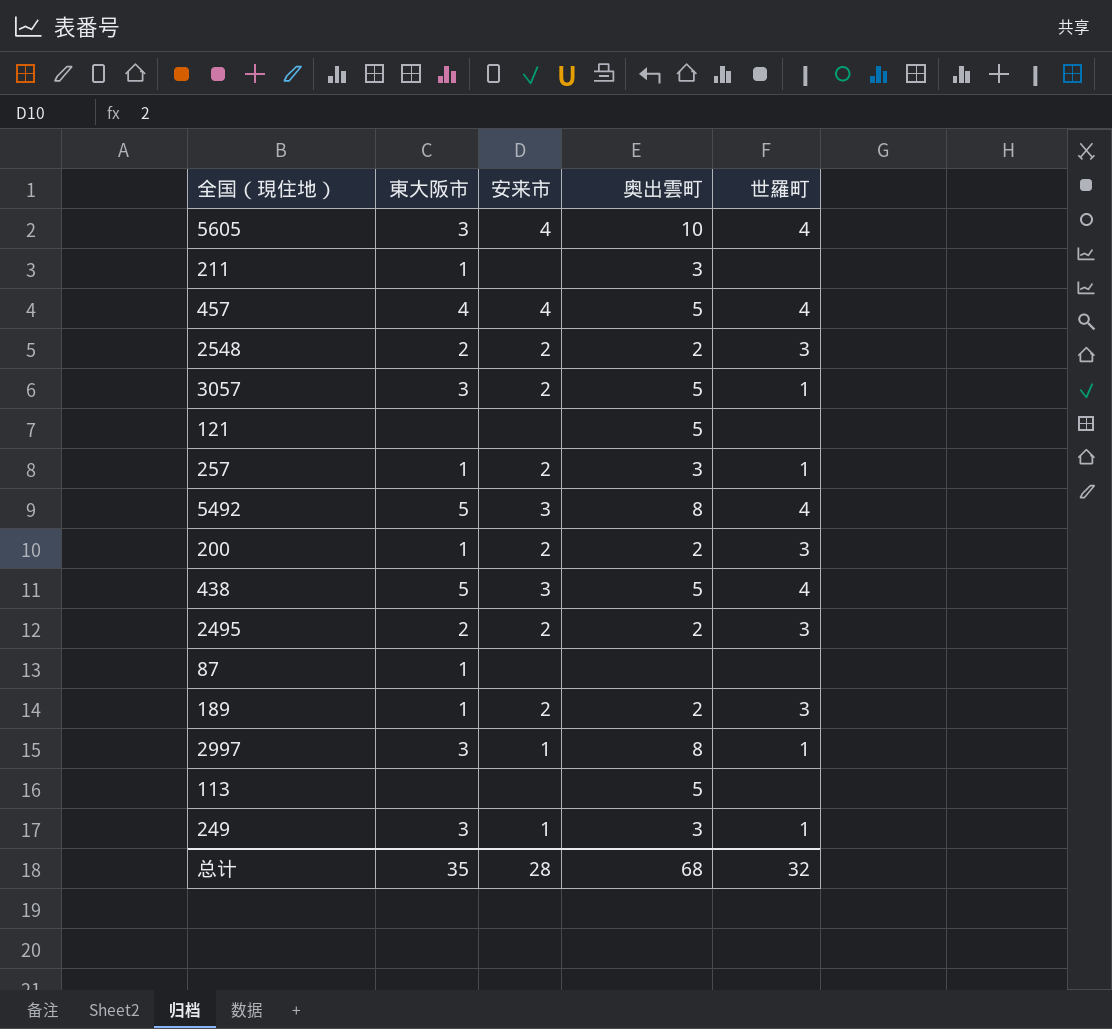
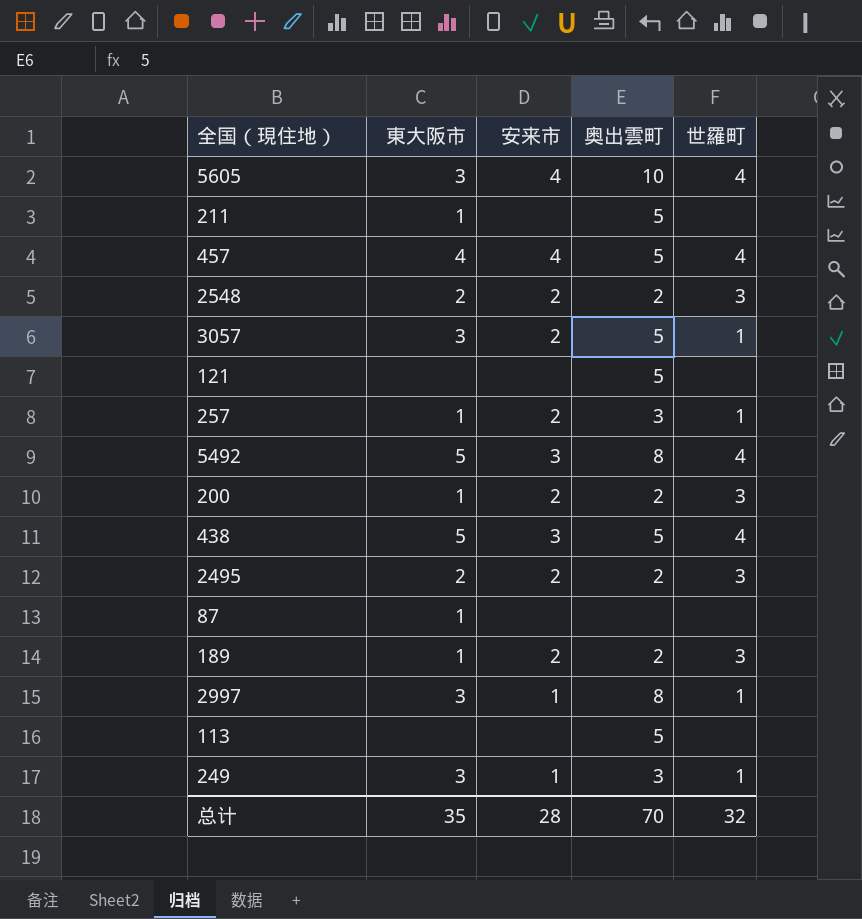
211 | 奥出雲町: 3 -> 5
总计 | 奥出雲町: 68 -> 70

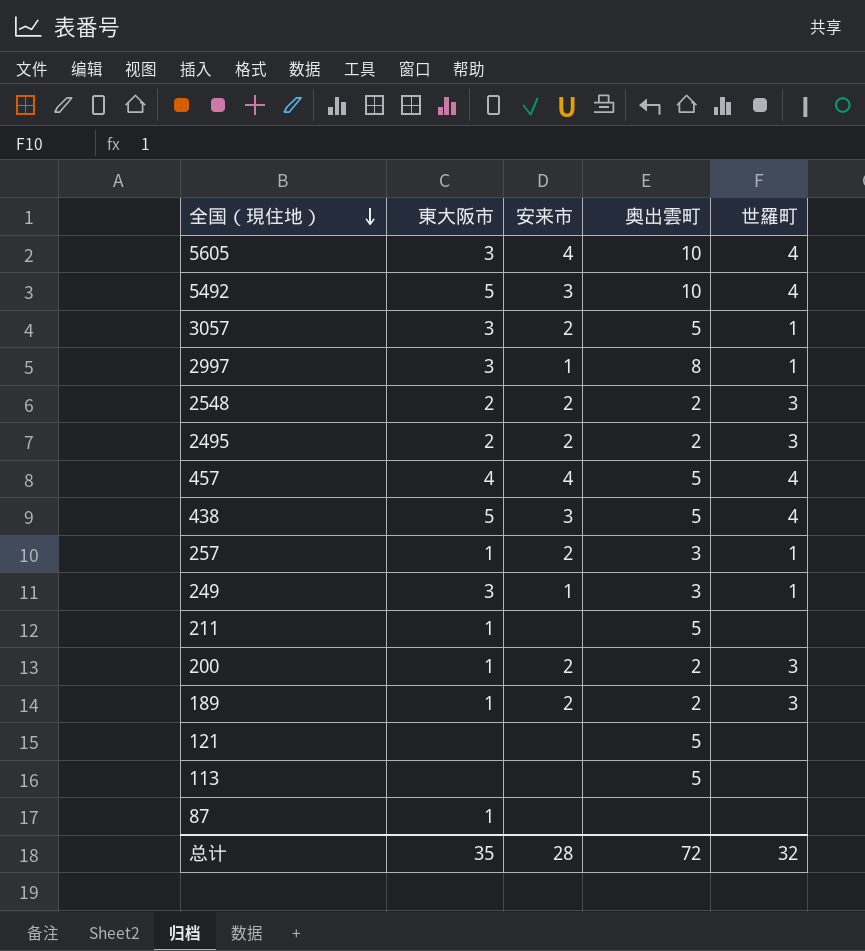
row order: none -> 全国（現住地） descending
5492 | 奥出雲町: 8 -> 10
总计 | 奥出雲町: 70 -> 72

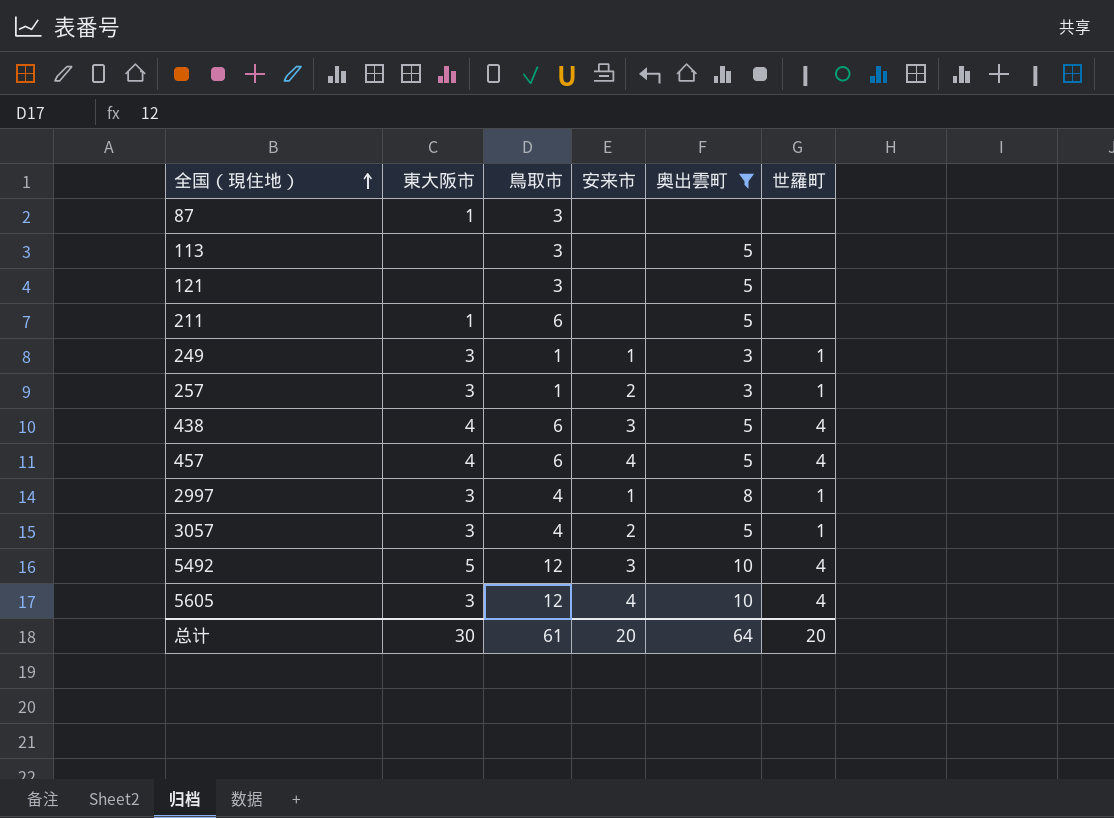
filter: none -> 奥出雲町 != 2
row order: 全国（現住地） descending -> 全国（現住地） ascending
column 鳥取市 | position: none -> 3
257 | 東大阪市: 1 -> 3
438 | 東大阪市: 5 -> 4
总计 | 東大阪市: 35 -> 30
总计 | 安来市: 28 -> 20
总计 | 奥出雲町: 72 -> 64
总计 | 世羅町: 32 -> 20

